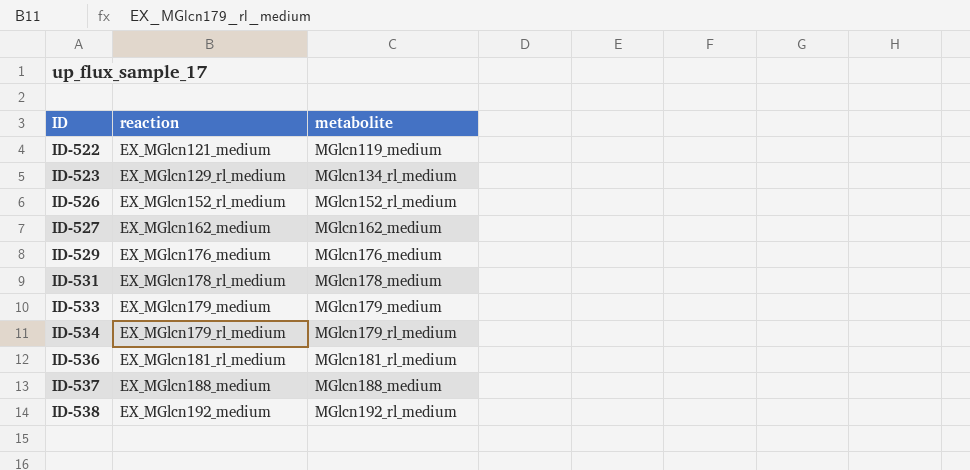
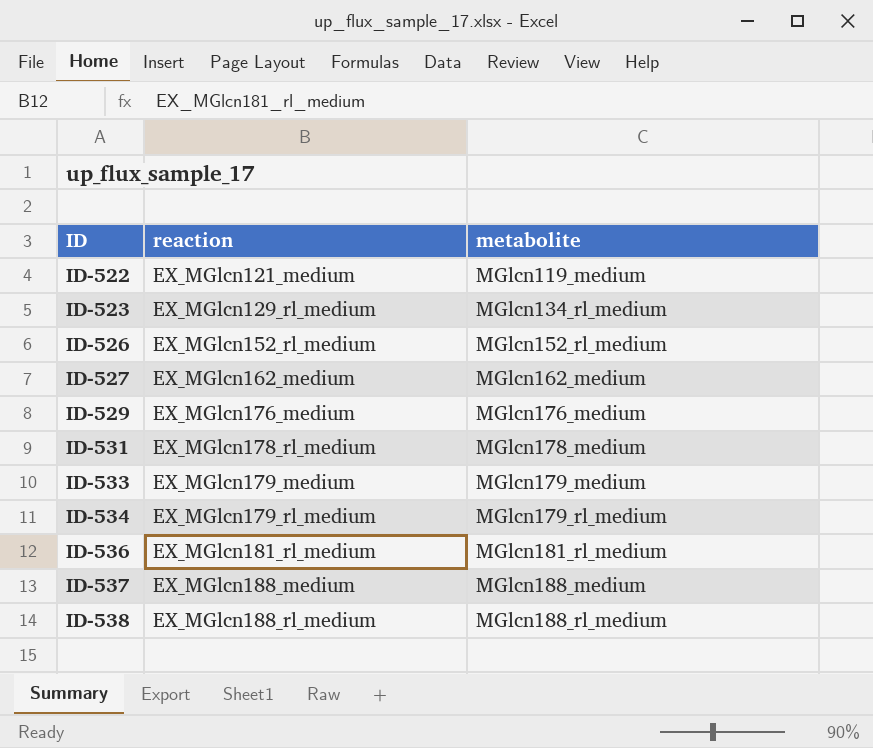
ID-538 | reaction: EX_MGlcn192_medium -> EX_MGlcn188_rl_medium
ID-538 | metabolite: MGlcn192_rl_medium -> MGlcn188_rl_medium

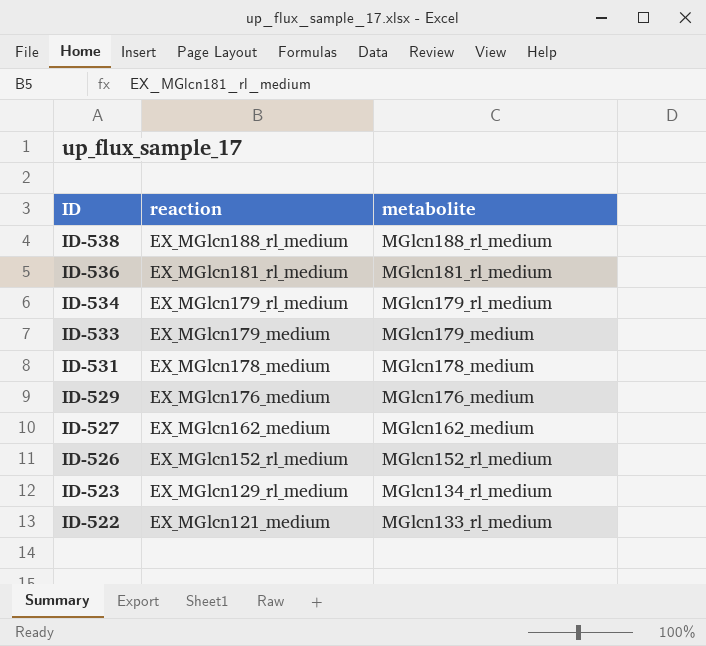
row order: ID ascending -> ID descending
row ID-537: EX_MGlcn188_medium | MGlcn188_medium -> none
ID-531 | reaction: EX_MGlcn178_rl_medium -> EX_MGlcn178_medium
ID-522 | metabolite: MGlcn119_medium -> MGlcn133_rl_medium

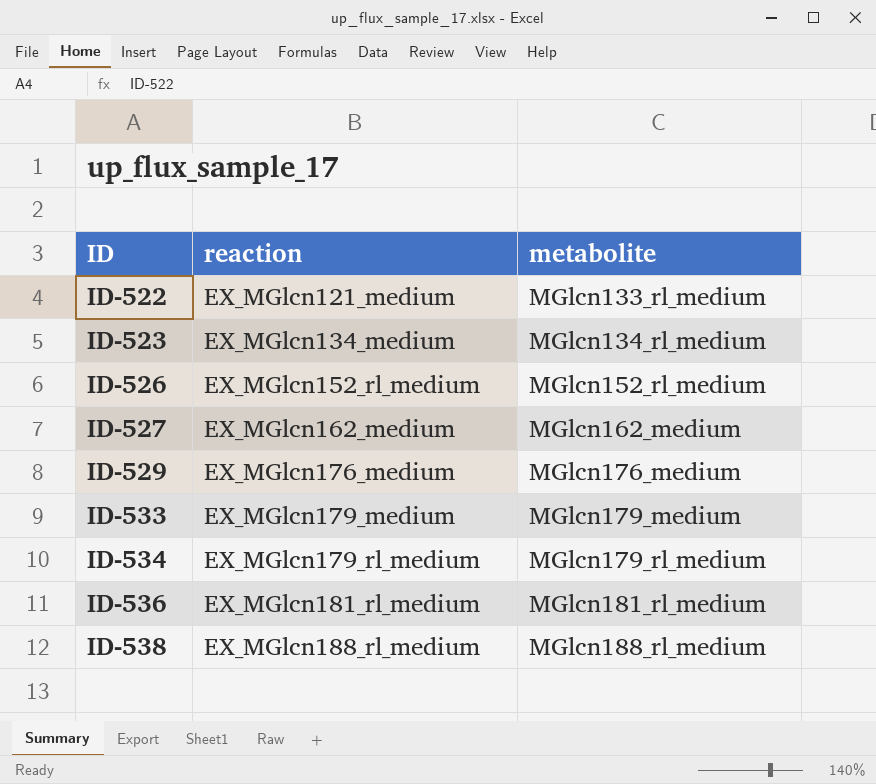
row order: ID descending -> ID ascending
row ID-531: EX_MGlcn178_medium | MGlcn178_medium -> none
ID-523 | reaction: EX_MGlcn129_rl_medium -> EX_MGlcn134_medium

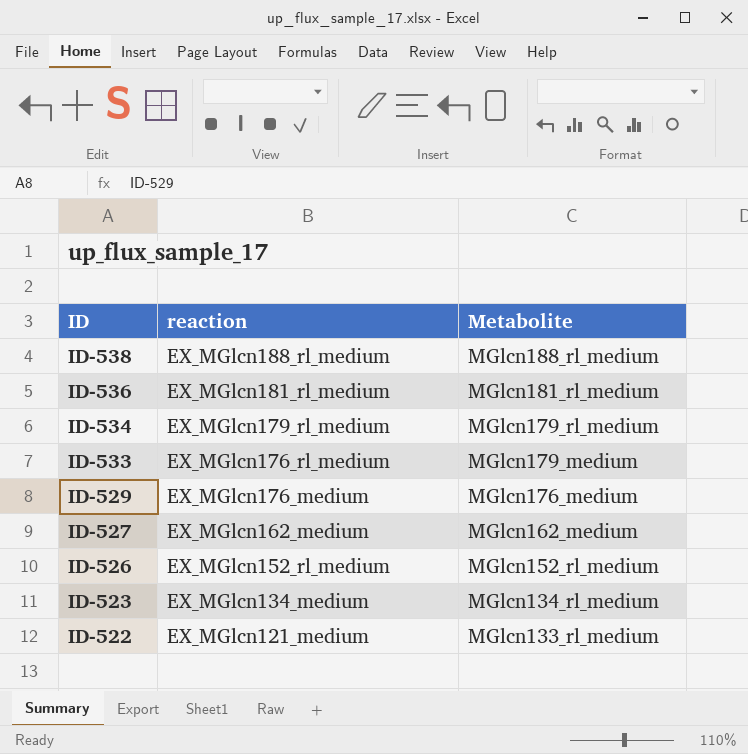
row order: ID ascending -> ID descending
column name: metabolite -> Metabolite
ID-533 | reaction: EX_MGlcn179_medium -> EX_MGlcn176_rl_medium

